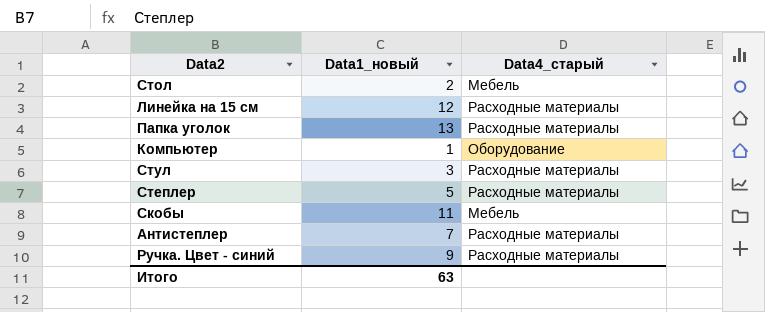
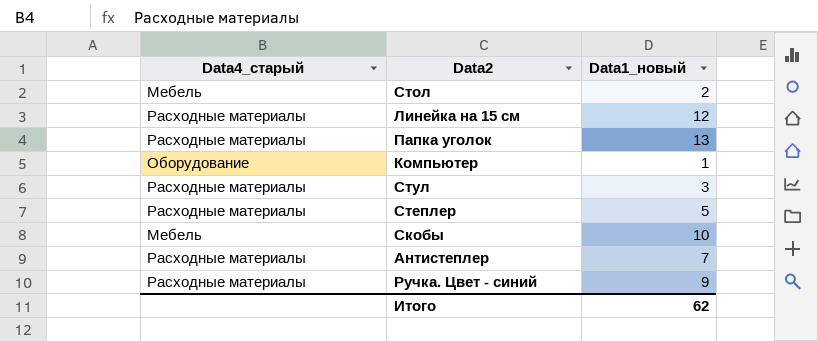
column Data4_старый | position: 3 -> 1
Скобы | Data1_новый: 11 -> 10
Итого | Data1_новый: 63 -> 62

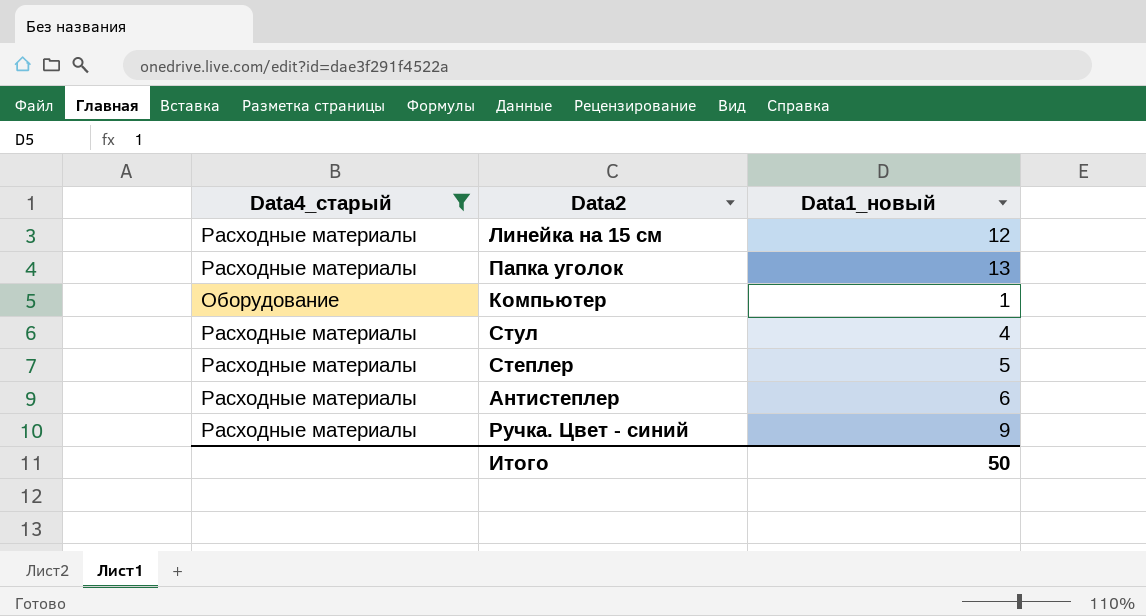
filter: none -> Data4_старый != Мебель
Стул | Data1_новый: 3 -> 4
Антистеплер | Data1_новый: 7 -> 6
Итого | Data1_новый: 62 -> 50

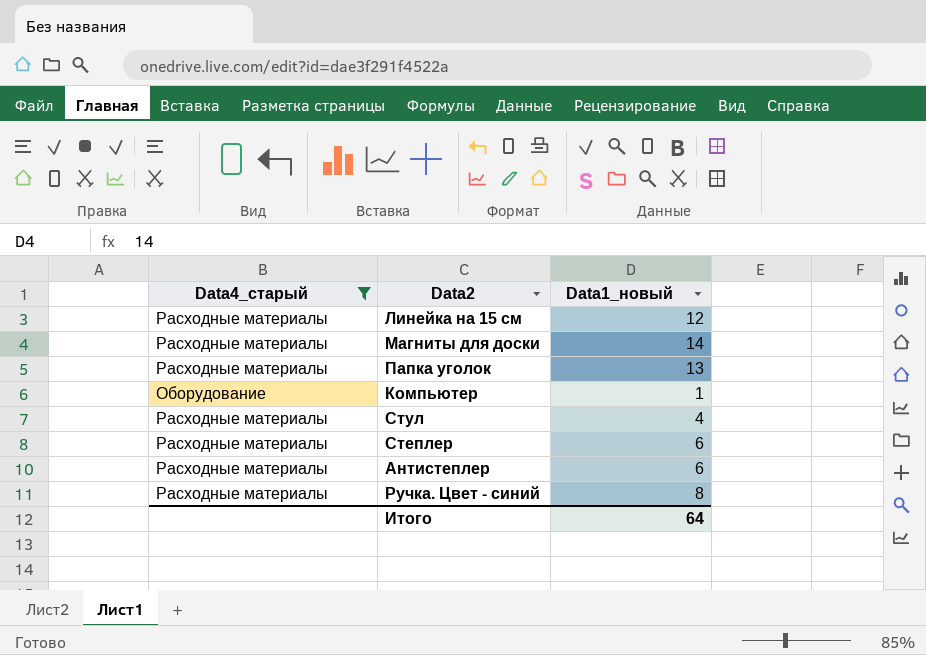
row Магниты для доски: none -> Расходные материалы | 14
Степлер | Data1_новый: 5 -> 6
Ручка. Цвет - синий | Data1_новый: 9 -> 8
Итого | Data1_новый: 50 -> 64

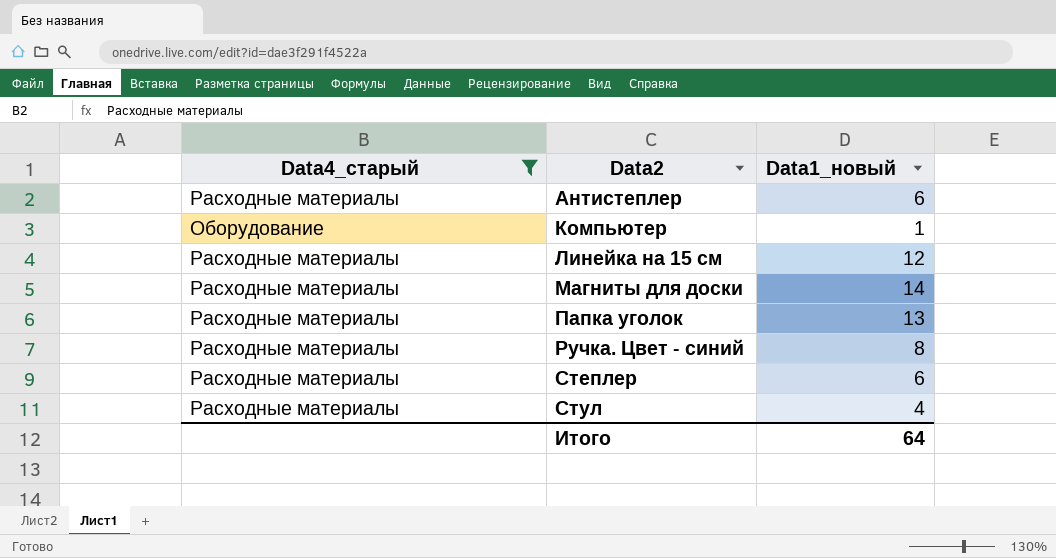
row order: none -> Data2 ascending

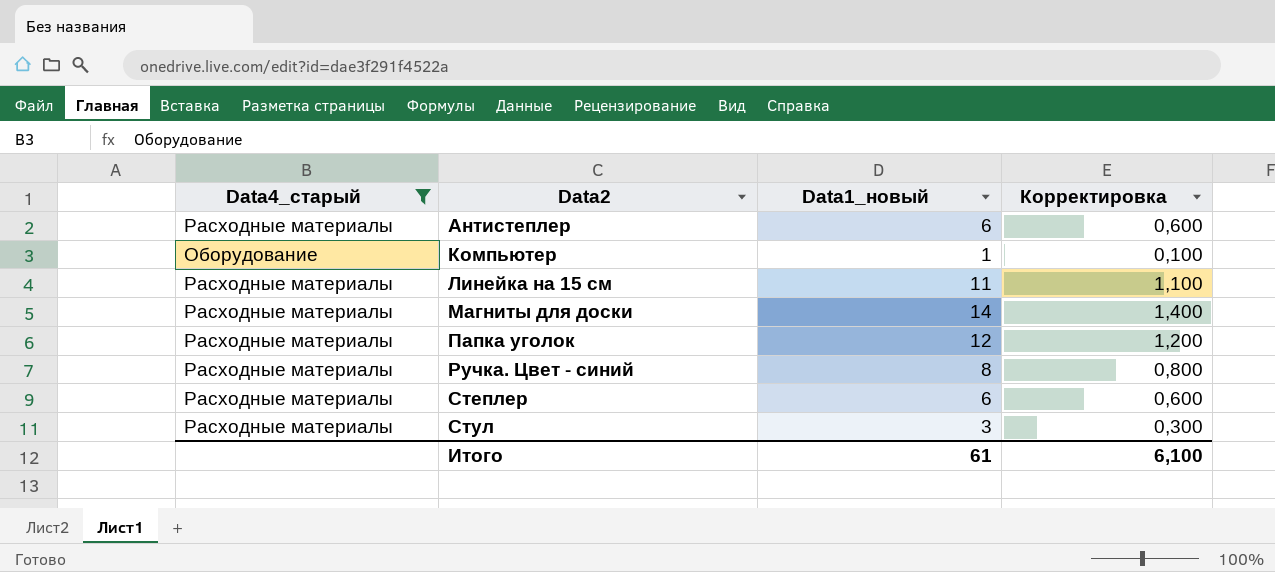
column Корректировка | formula: none -> [Data1_новый] * 0,1
Линейка на 15 см | Data1_новый: 12 -> 11
Папка уголок | Data1_новый: 13 -> 12
Стул | Data1_новый: 4 -> 3
Итого | Data1_новый: 64 -> 61

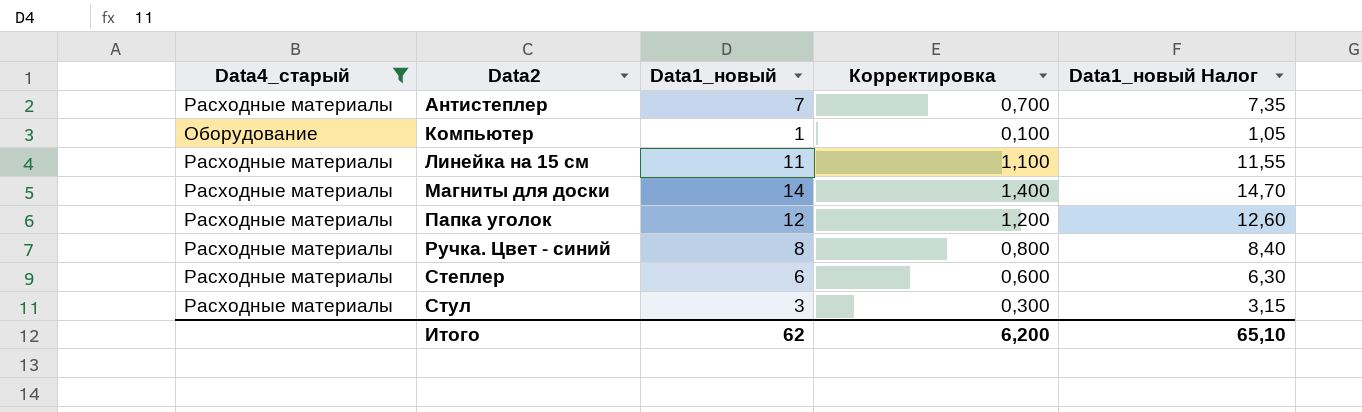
column Data1_новый Налог | formula: none -> [Data1_новый] * 1,05
Антистеплер | Data1_новый: 6 -> 7
Антистеплер | Корректировка: 0,600 -> 0,700
Итого | Data1_новый: 61 -> 62
Итого | Корректировка: 6,100 -> 6,200

